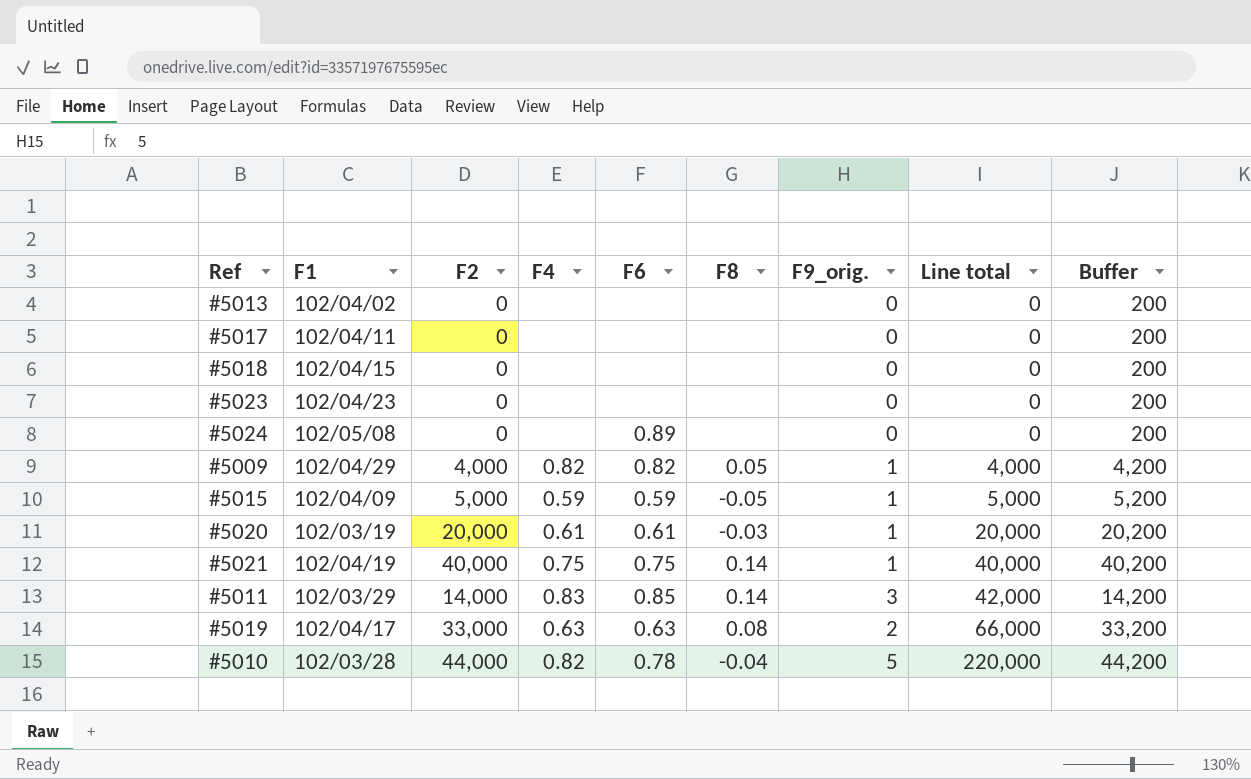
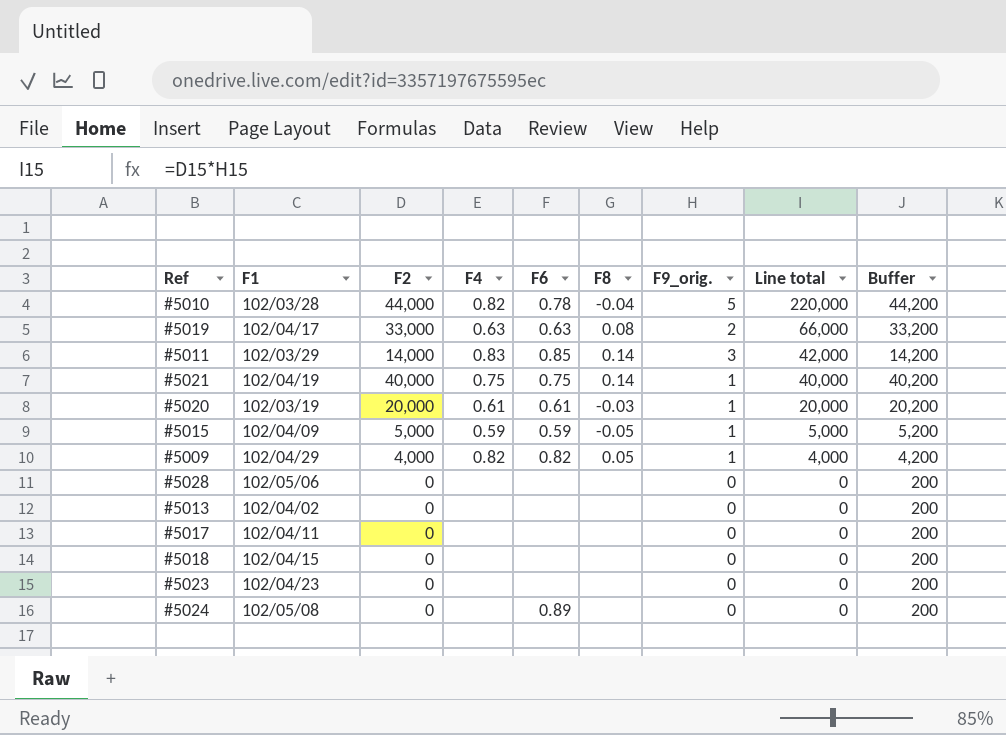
row order: Line total ascending -> Line total descending
row #5028: none -> 102/05/06 | 0 | none | none | none | 0 | 0 | 200

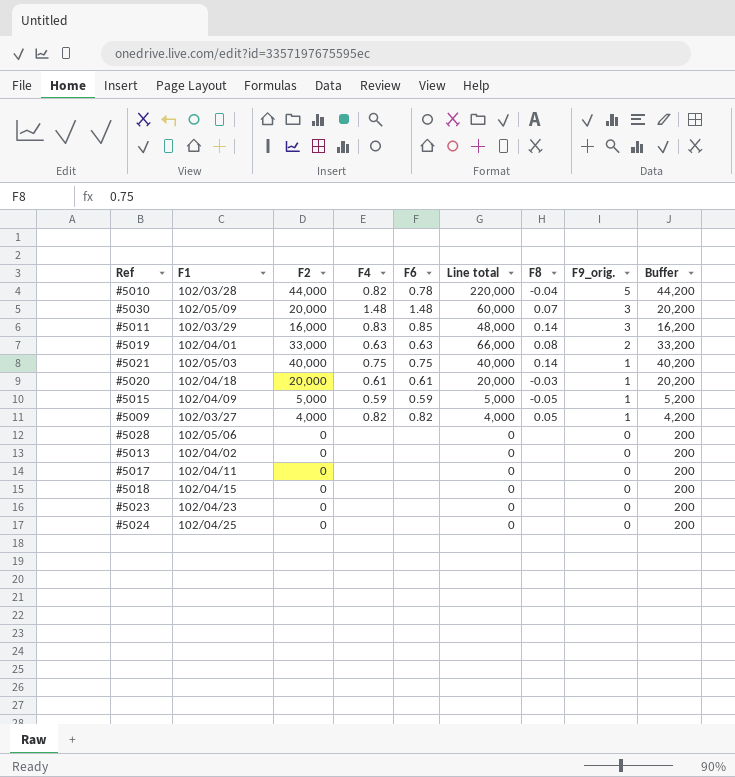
row order: Line total descending -> F9_orig. descending
column Line total | position: 8 -> 6
row #5030: none -> 102/05/09 | 20,000 | 1.48 | 1.48 | 60,000 | 0.07 | 3 | 20,200
#5011 | F2: 14,000 -> 16,000
#5011 | Line total: 42,000 -> 48,000
#5011 | Buffer: 14,200 -> 16,200
#5019 | F1: 102/04/17 -> 102/04/01
#5021 | F1: 102/04/19 -> 102/05/03
#5020 | F1: 102/03/19 -> 102/04/18
#5009 | F1: 102/04/29 -> 102/03/27
#5024 | F1: 102/05/08 -> 102/04/25
#5024 | F6: 0.89 -> none

